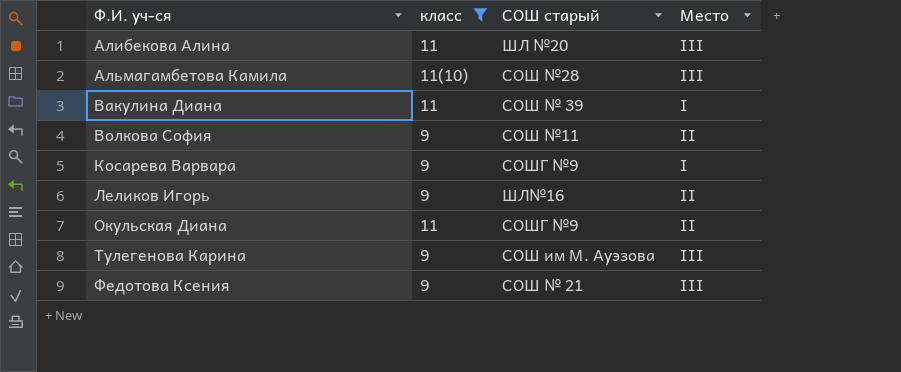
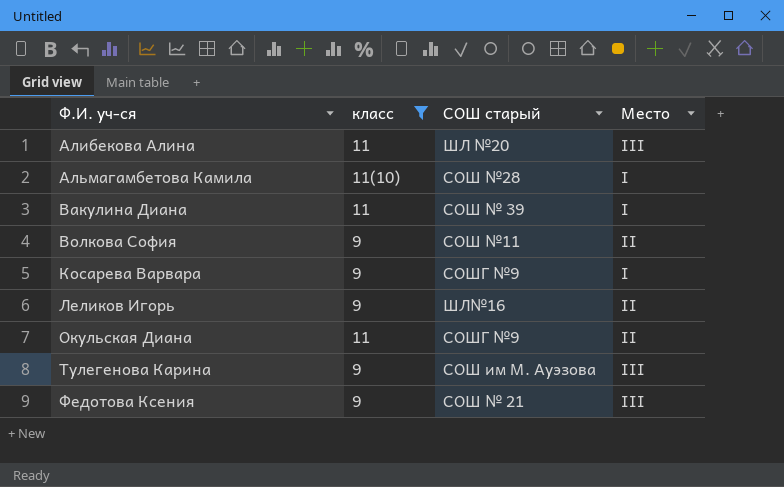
Альмагамбетова Камила | Место: III -> I

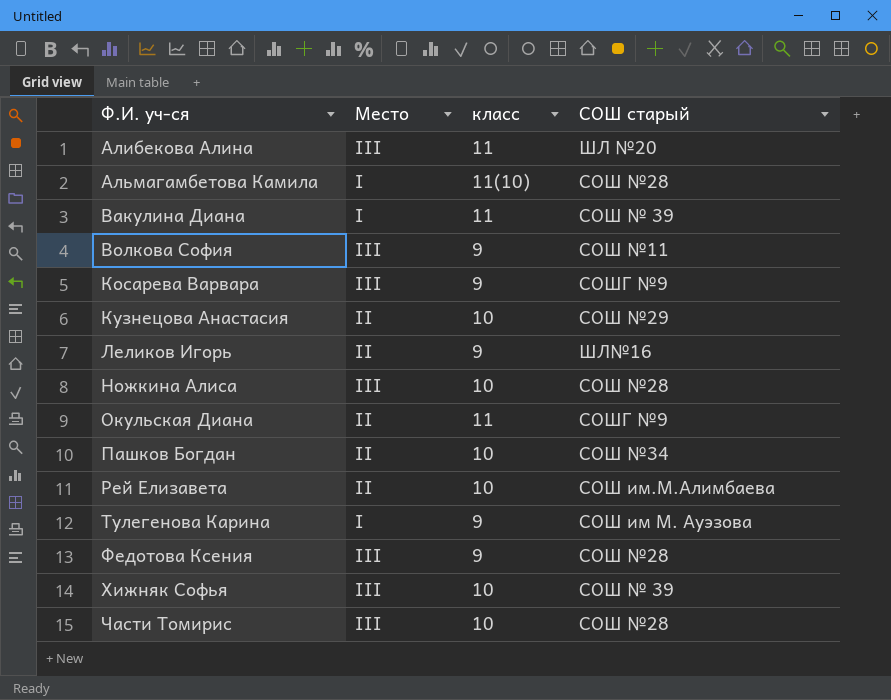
filter: класс != 10 -> none
column Место | position: 4 -> 2
Волкова София | Место: II -> III
Косарева Варвара | Место: I -> III
Тулегенова Карина | Место: III -> I
Федотова Ксения | СОШ старый: СОШ № 21 -> СОШ №28

